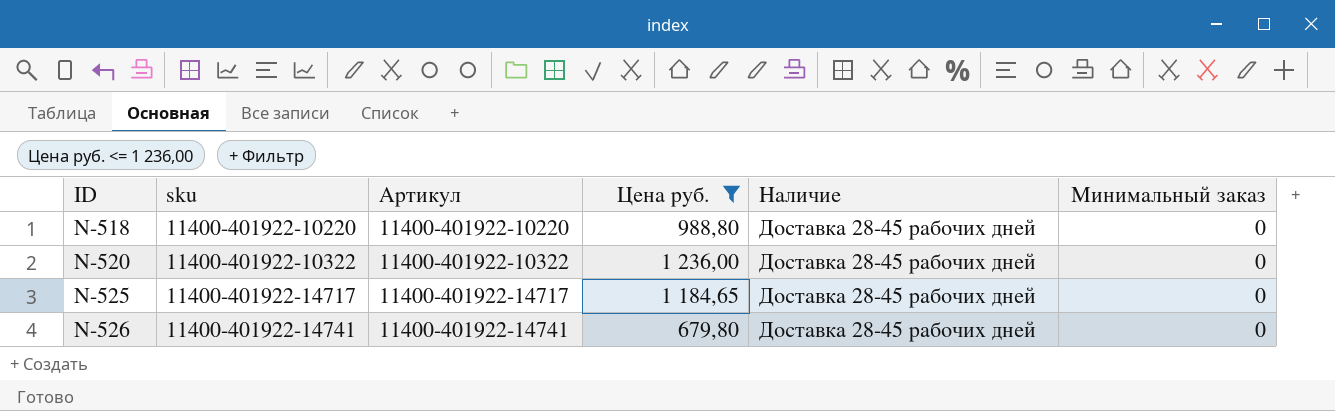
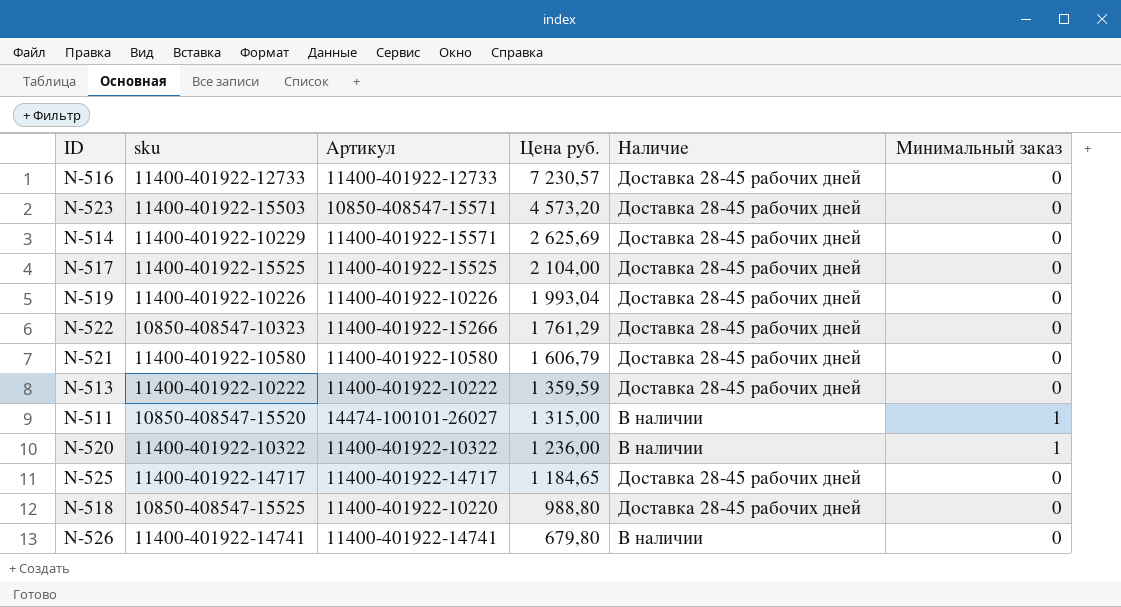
filter: Цена руб. <= 1 236,00 -> none
row order: ID ascending -> Цена руб. descending
N-520 | Наличие: Доставка 28-45 рабочих дней -> В наличии
N-520 | Минимальный заказ: 0 -> 1
N-518 | sku: 11400-401922-10220 -> 10850-408547-15525
N-526 | Наличие: Доставка 28-45 рабочих дней -> В наличии

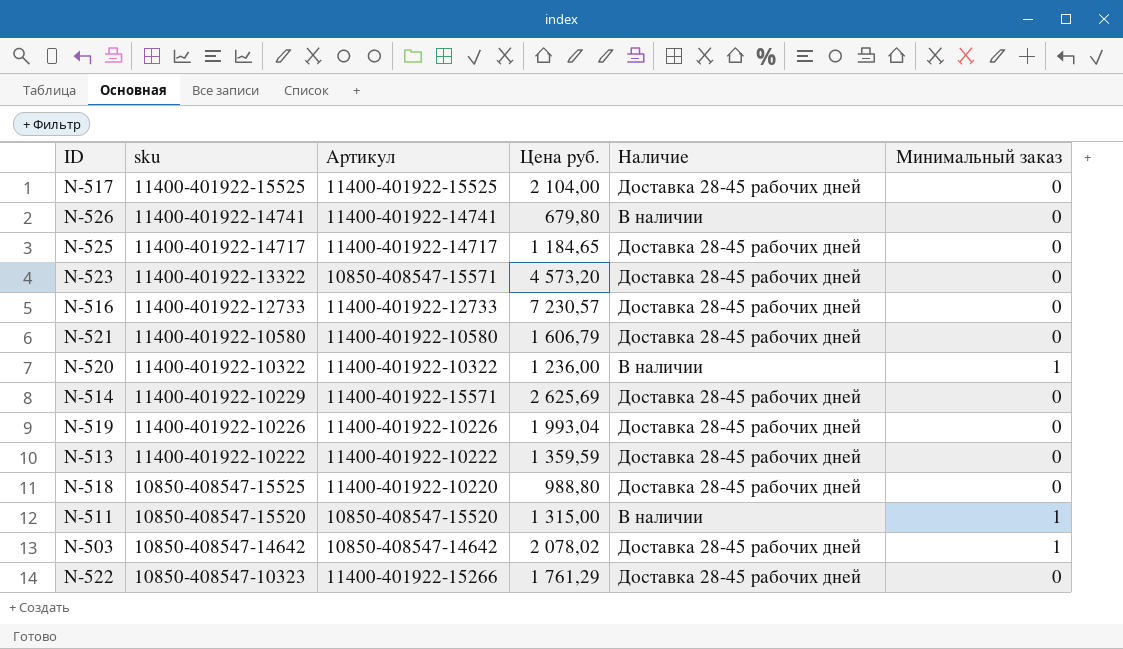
row order: Цена руб. descending -> sku descending
N-523 | sku: 11400-401922-15503 -> 11400-401922-13322
N-511 | Артикул: 14474-100101-26027 -> 10850-408547-15520
row N-503: none -> 10850-408547-14642 | 10850-408547-14642 | 2 078,02 | Доставка 28-45 рабочих дней | 1

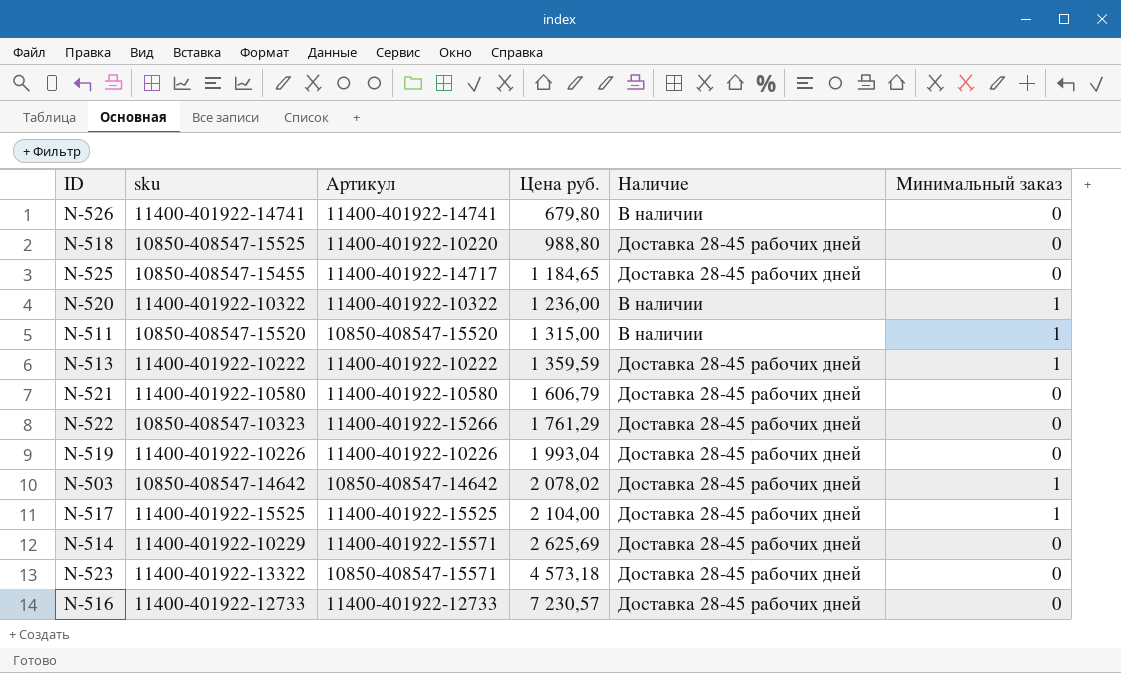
row order: sku descending -> Цена руб. ascending
N-525 | sku: 11400-401922-14717 -> 10850-408547-15455
N-513 | Минимальный заказ: 0 -> 1
N-517 | Минимальный заказ: 0 -> 1
N-523 | Цена руб.: 4 573,20 -> 4 573,18

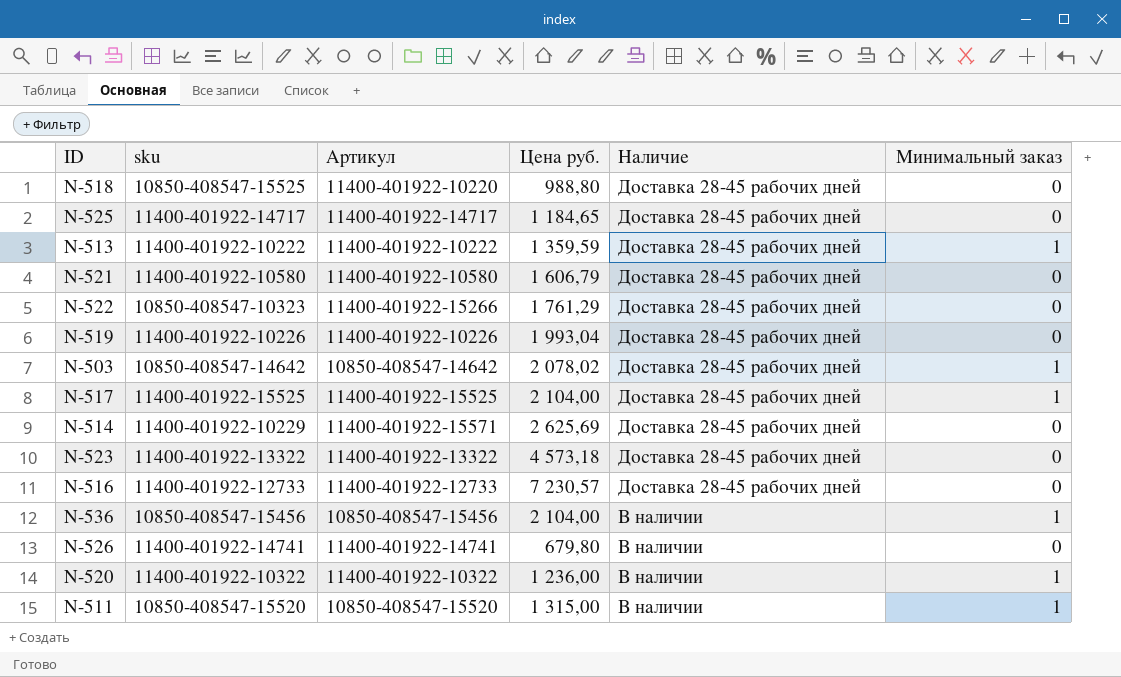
row order: Цена руб. ascending -> Наличие descending
N-525 | sku: 10850-408547-15455 -> 11400-401922-14717
N-523 | Артикул: 10850-408547-15571 -> 11400-401922-13322
row N-536: none -> 10850-408547-15456 | 10850-408547-15456 | 2 104,00 | В наличии | 1

